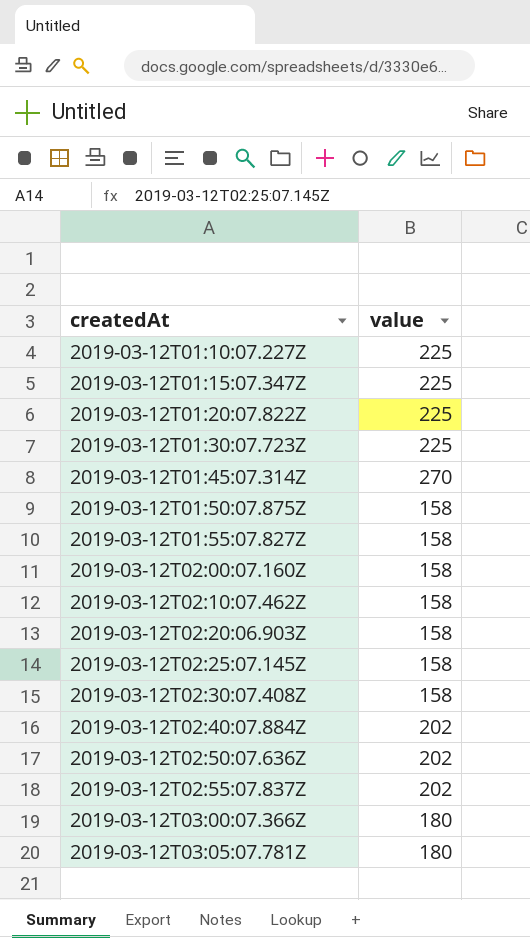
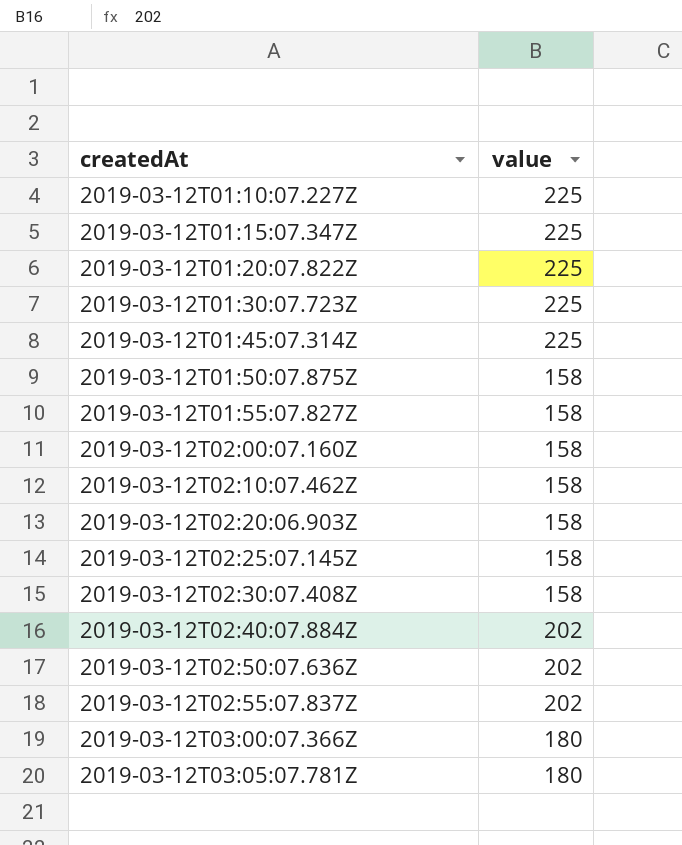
2019-03-12T01:45:07.314Z | value: 270 -> 225

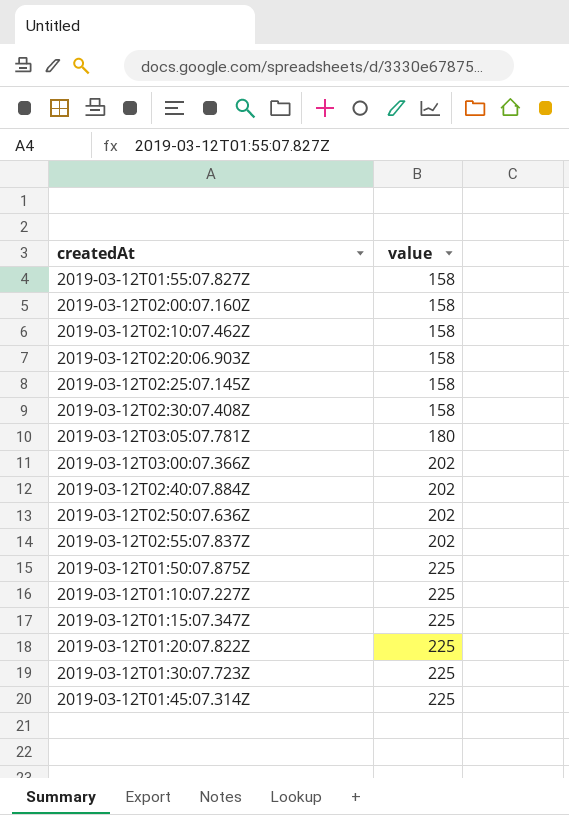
row order: createdAt ascending -> value ascending
2019-03-12T03:00:07.366Z | value: 180 -> 202
2019-03-12T01:50:07.875Z | value: 158 -> 225

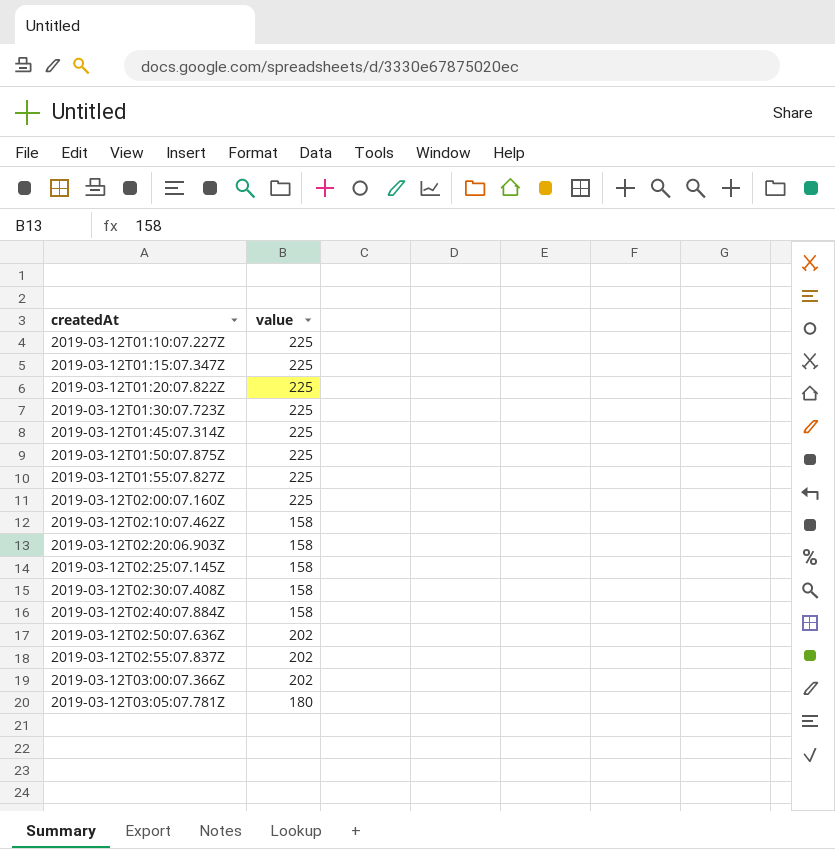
row order: value ascending -> createdAt ascending
2019-03-12T01:55:07.827Z | value: 158 -> 225
2019-03-12T02:00:07.160Z | value: 158 -> 225
2019-03-12T02:40:07.884Z | value: 202 -> 158

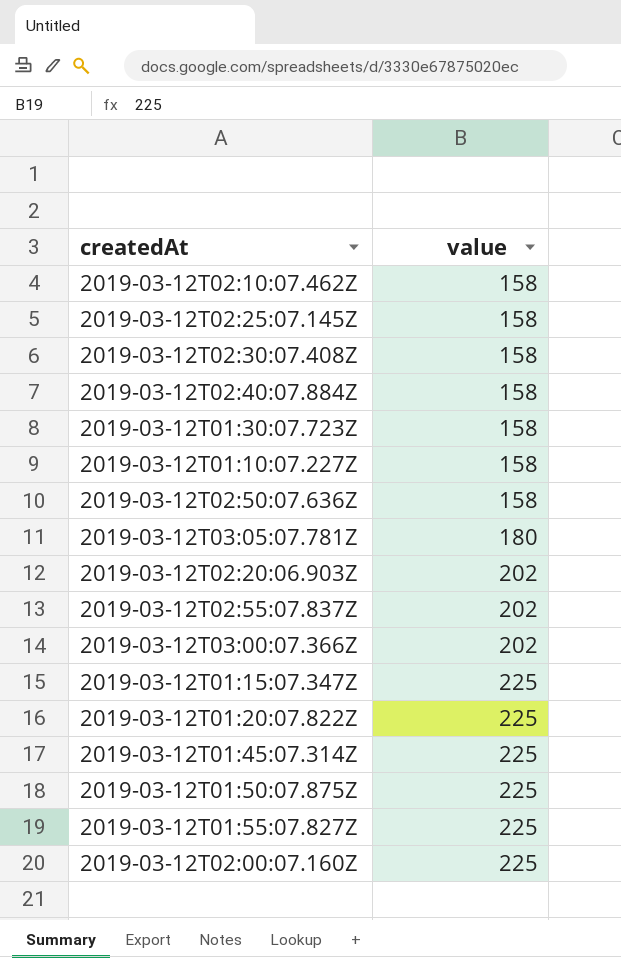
row order: createdAt ascending -> value ascending
2019-03-12T01:30:07.723Z | value: 225 -> 158
2019-03-12T01:10:07.227Z | value: 225 -> 158
2019-03-12T02:50:07.636Z | value: 202 -> 158
2019-03-12T02:20:06.903Z | value: 158 -> 202

